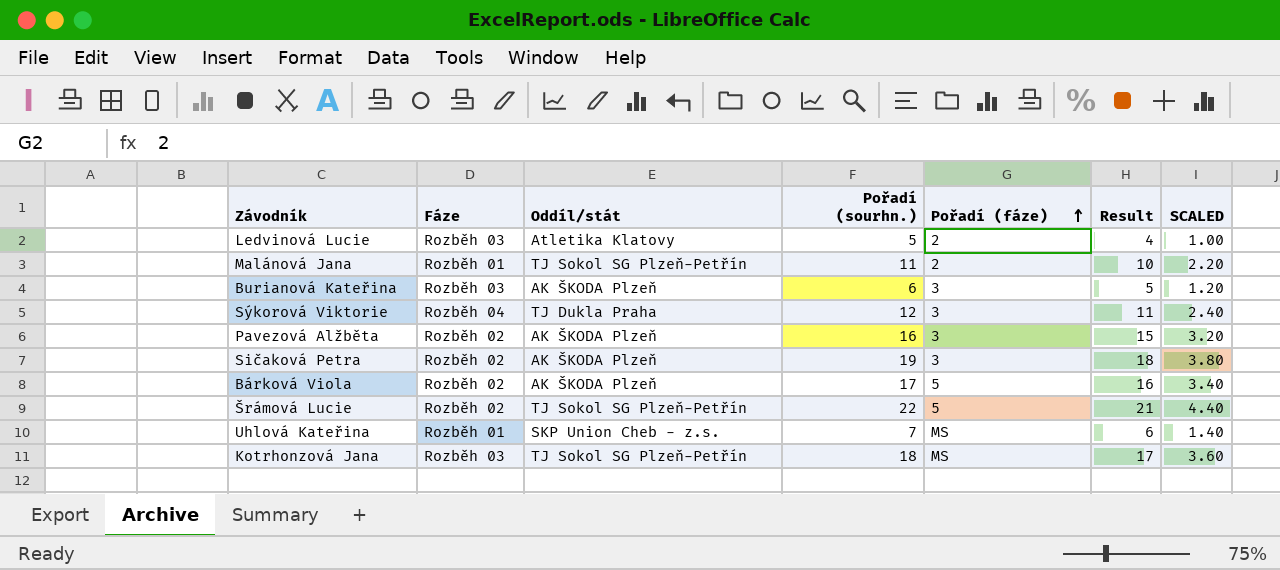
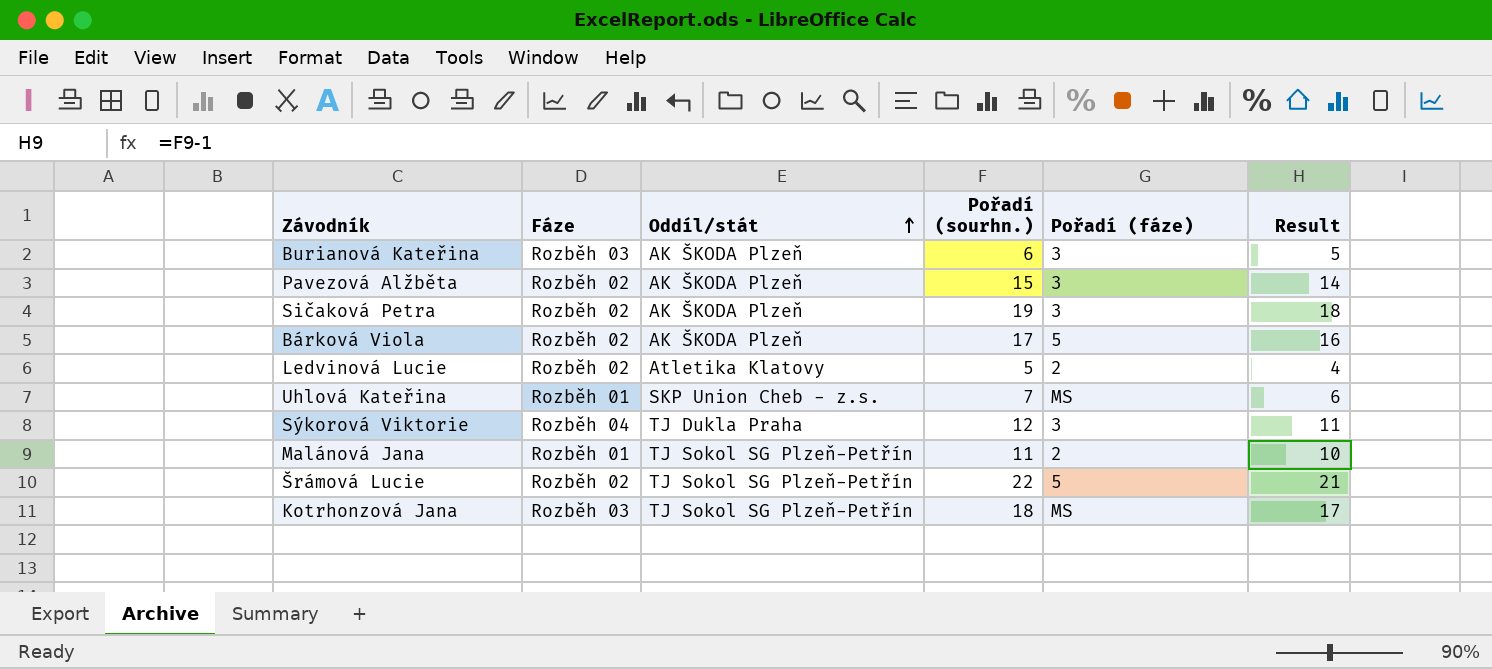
row order: Pořadí (fáze) ascending -> Oddíl/stát ascending
column SCALED | formula: [Pořadí (sourhn.)] * 0.2 -> none
Pavezová Alžběta | Pořadí (sourhn.): 16 -> 15
Pavezová Alžběta | Result: 15 -> 14
Ledvinová Lucie | Fáze: Rozběh 03 -> Rozběh 02

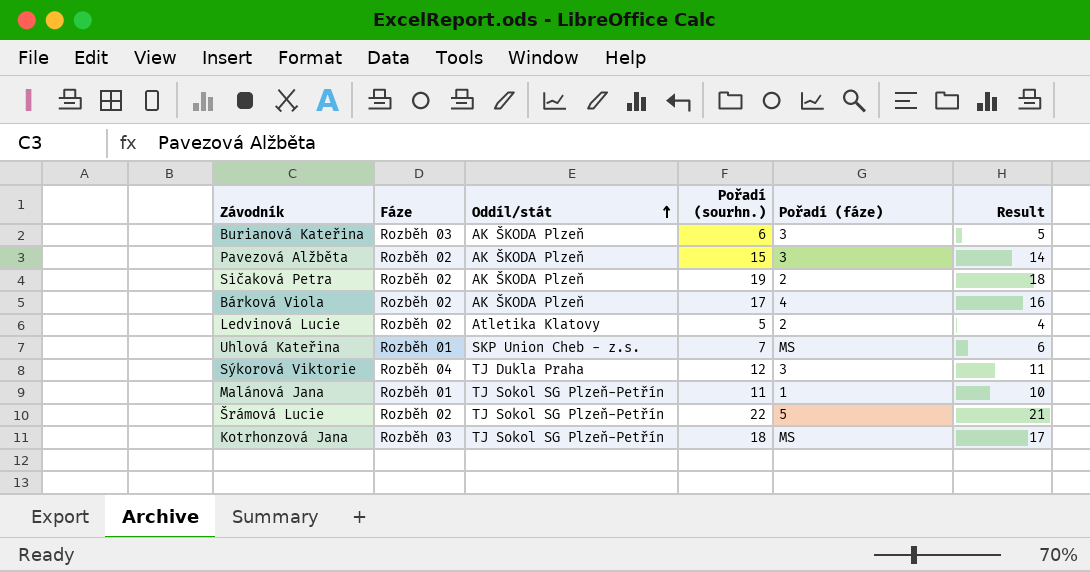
Sičaková Petra | Pořadí (fáze): 3 -> 2
Bárková Viola | Pořadí (fáze): 5 -> 4
Malánová Jana | Pořadí (fáze): 2 -> 1

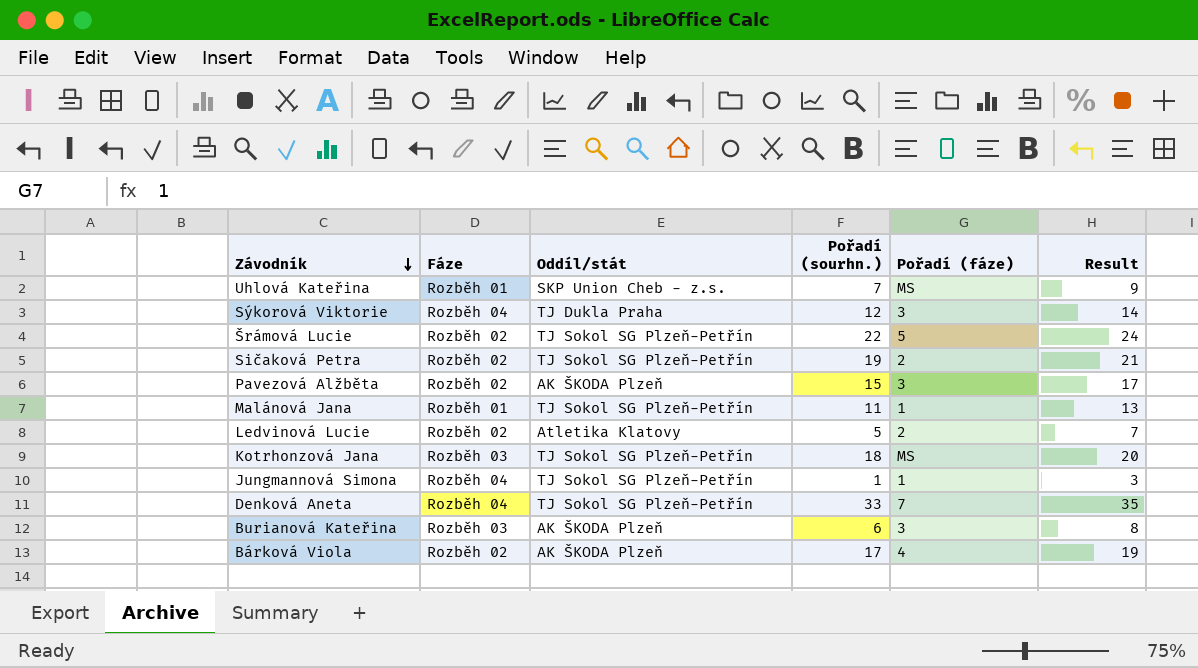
row order: Oddíl/stát ascending -> Závodník descending
column Result | formula: [Pořadí (sourhn.)] - 1 -> [Pořadí (sourhn.)] + 2
Sičaková Petra | Oddíl/stát: AK ŠKODA Plzeň -> TJ Sokol SG Plzeň-Petřín
row Jungmannová Simona: none -> Rozběh 04 | TJ Sokol SG Plzeň-Petřín | 1 | 1 | 3
row Denková Aneta: none -> Rozběh 04 | TJ Sokol SG Plzeň-Petřín | 33 | 7 | 35

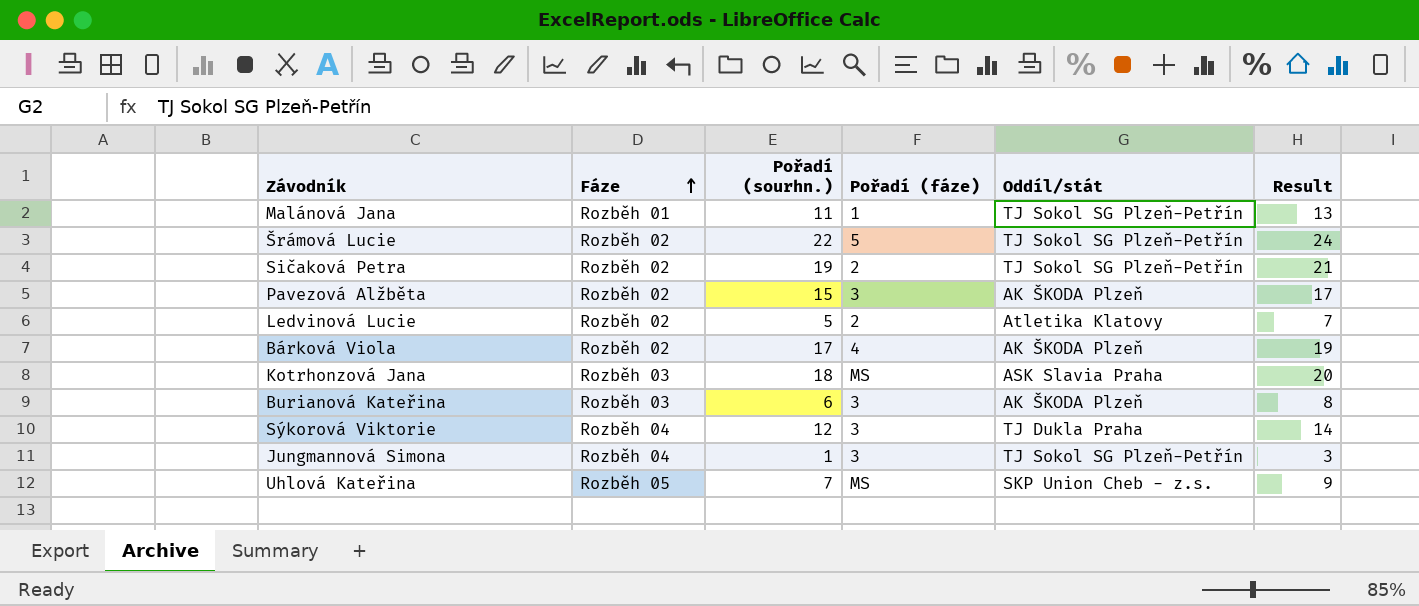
row order: Závodník descending -> Fáze ascending
column Oddíl/stát | position: 3 -> 5
row Denková Aneta: Rozběh 04 | TJ Sokol SG Plzeň-Petřín | 33 | 7 | 35 -> none
Kotrhonzová Jana | Oddíl/stát: TJ Sokol SG Plzeň-Petřín -> ASK Slavia Praha
Jungmannová Simona | Pořadí (fáze): 1 -> 3
Uhlová Kateřina | Fáze: Rozběh 01 -> Rozběh 05

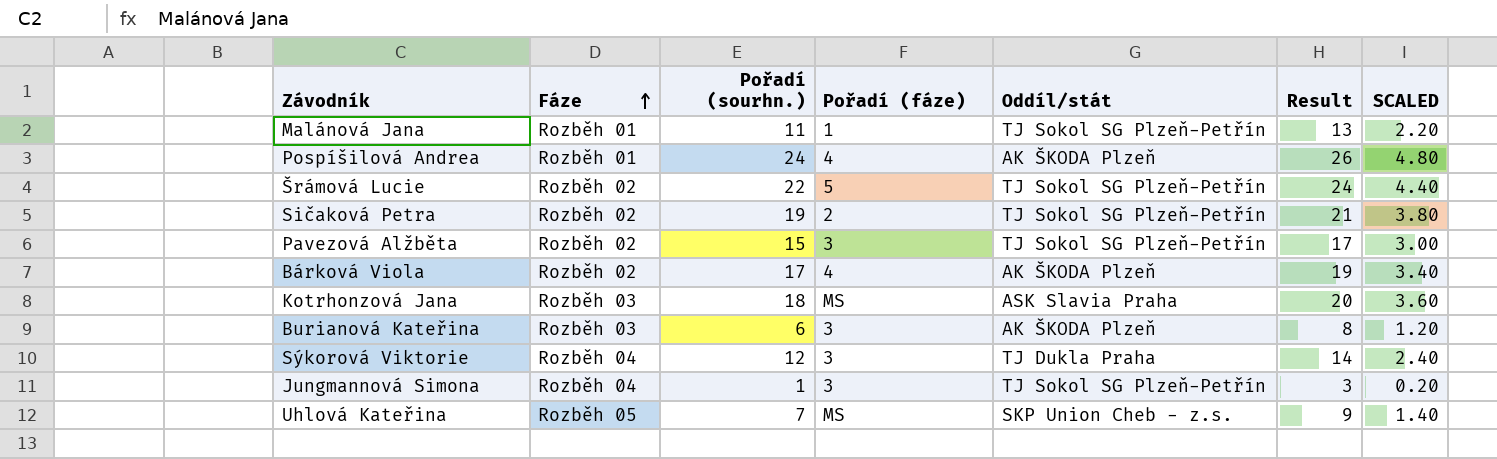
column SCALED | formula: none -> [Pořadí (sourhn.)] * 0.2
row Ledvinová Lucie: Rozběh 02 | 5 | 2 | Atletika Klatovy | 7 -> none
row Pospíšilová Andrea: none -> Rozběh 01 | 24 | 4 | AK ŠKODA Plzeň | 26 | 4.80
Pavezová Alžběta | Oddíl/stát: AK ŠKODA Plzeň -> TJ Sokol SG Plzeň-Petřín

